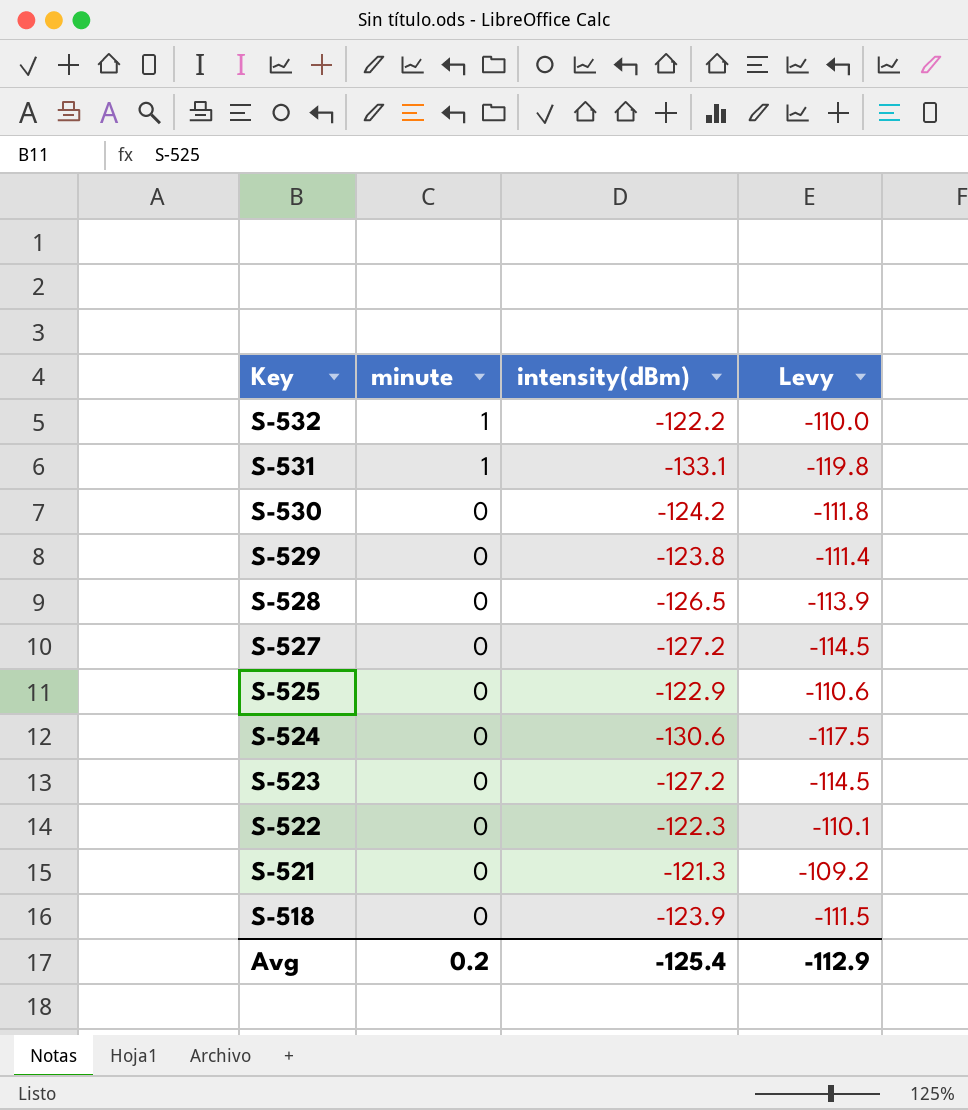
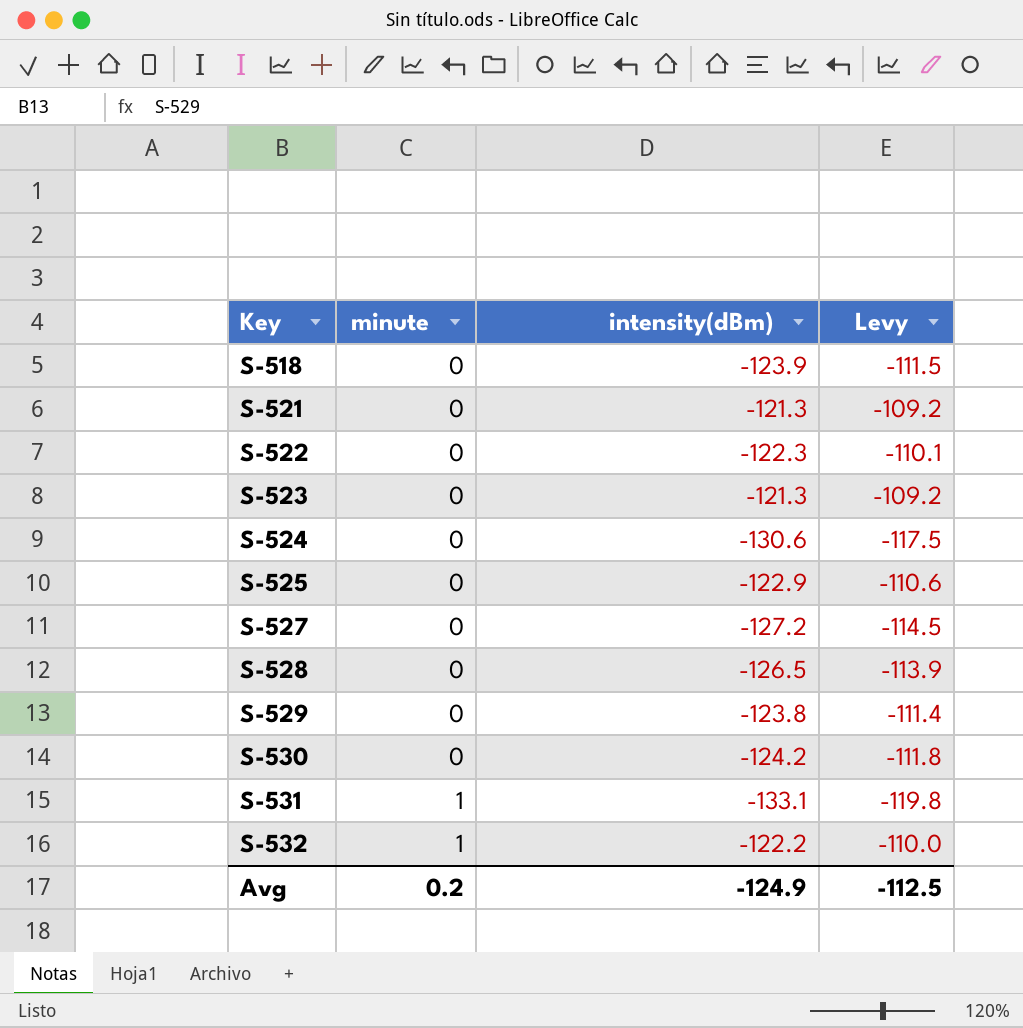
row order: Key descending -> Key ascending
S-523 | intensity(dBm): -127.2 -> -121.3
S-523 | Levy: -114.5 -> -109.2
Avg | intensity(dBm): -125.4 -> -124.9
Avg | Levy: -112.9 -> -112.5

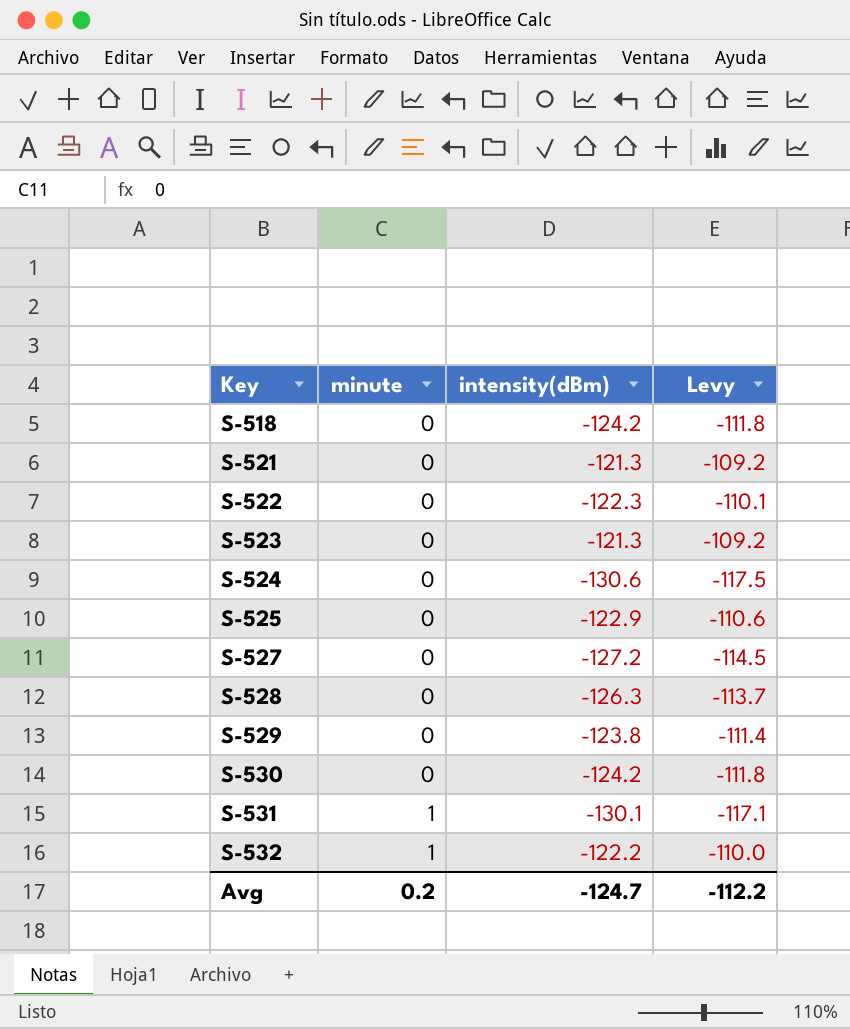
S-518 | intensity(dBm): -123.9 -> -124.2
S-518 | Levy: -111.5 -> -111.8
S-528 | intensity(dBm): -126.5 -> -126.3
S-528 | Levy: -113.9 -> -113.7
S-531 | intensity(dBm): -133.1 -> -130.1
S-531 | Levy: -119.8 -> -117.1
Avg | intensity(dBm): -124.9 -> -124.7
Avg | Levy: -112.5 -> -112.2

